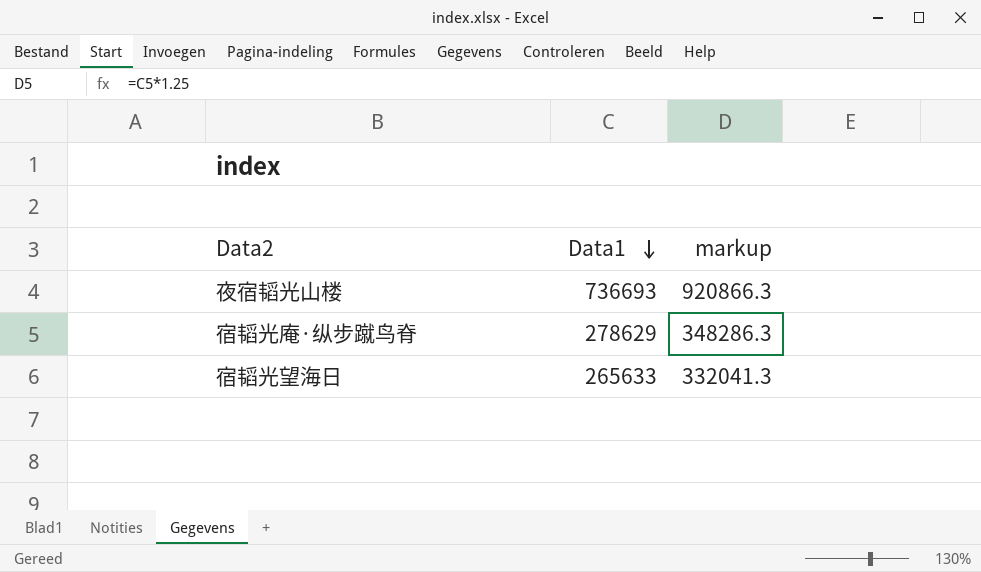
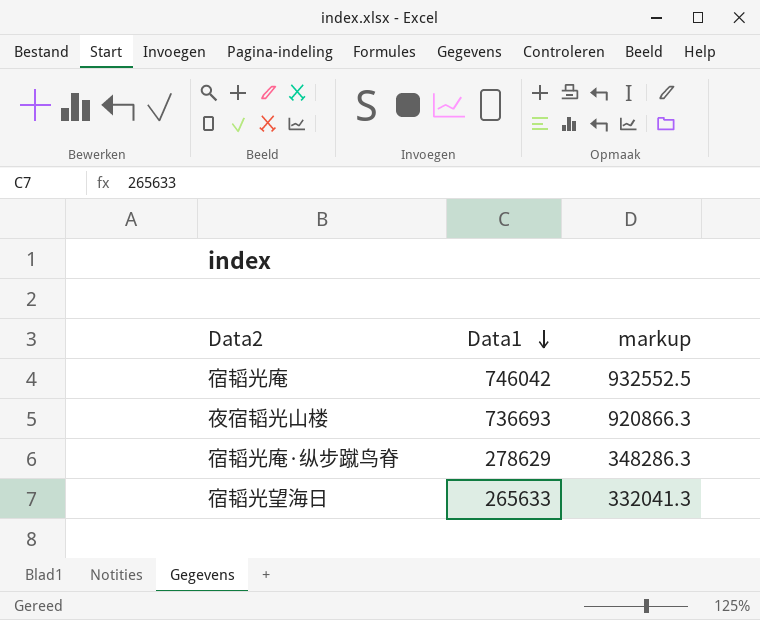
row 宿韬光庵: none -> 746042 | 932552.5

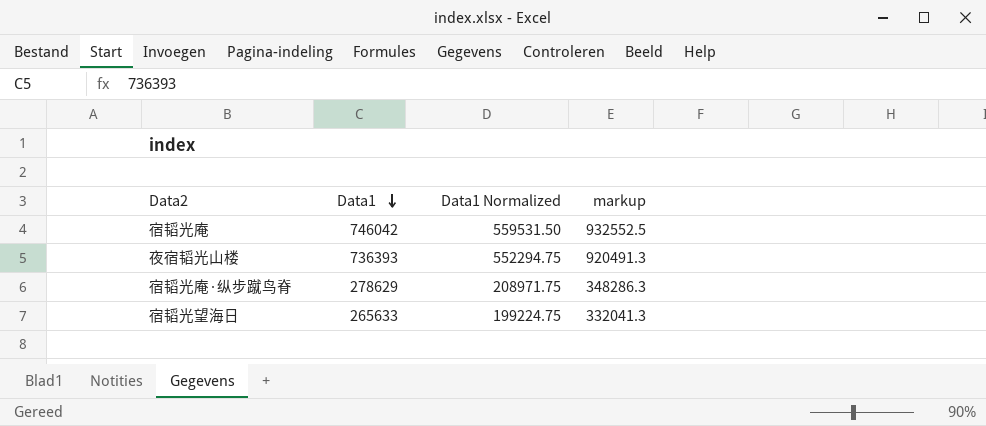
column Data1 Normalized | formula: none -> [Data1] * 0.75
夜宿韬光山楼 | Data1: 736693 -> 736393
夜宿韬光山楼 | markup: 920866.3 -> 920491.3

